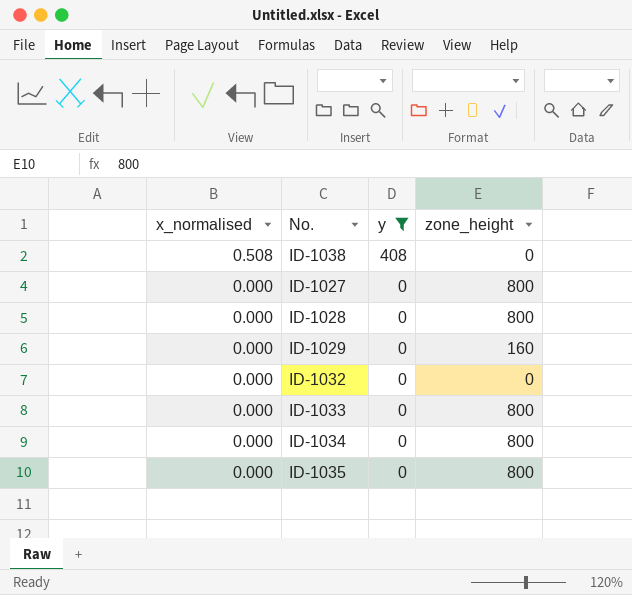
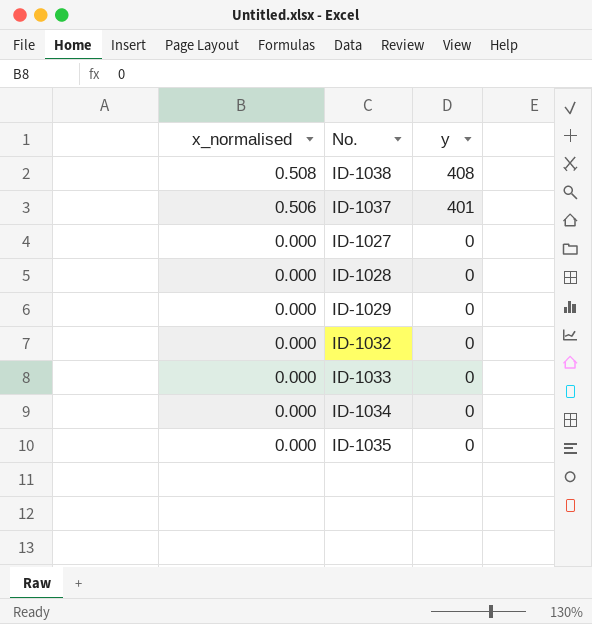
filter: y != 401 -> none
column zone_height | position: 4 -> none

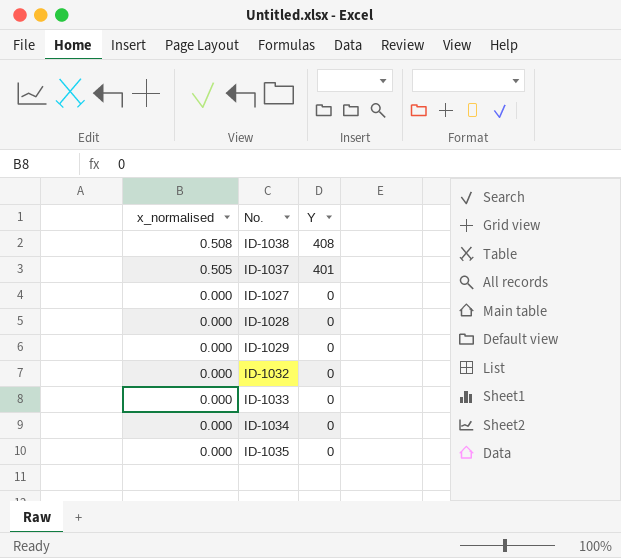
column name: y -> Y
ID-1037 | x_normalised: 0.506 -> 0.505

